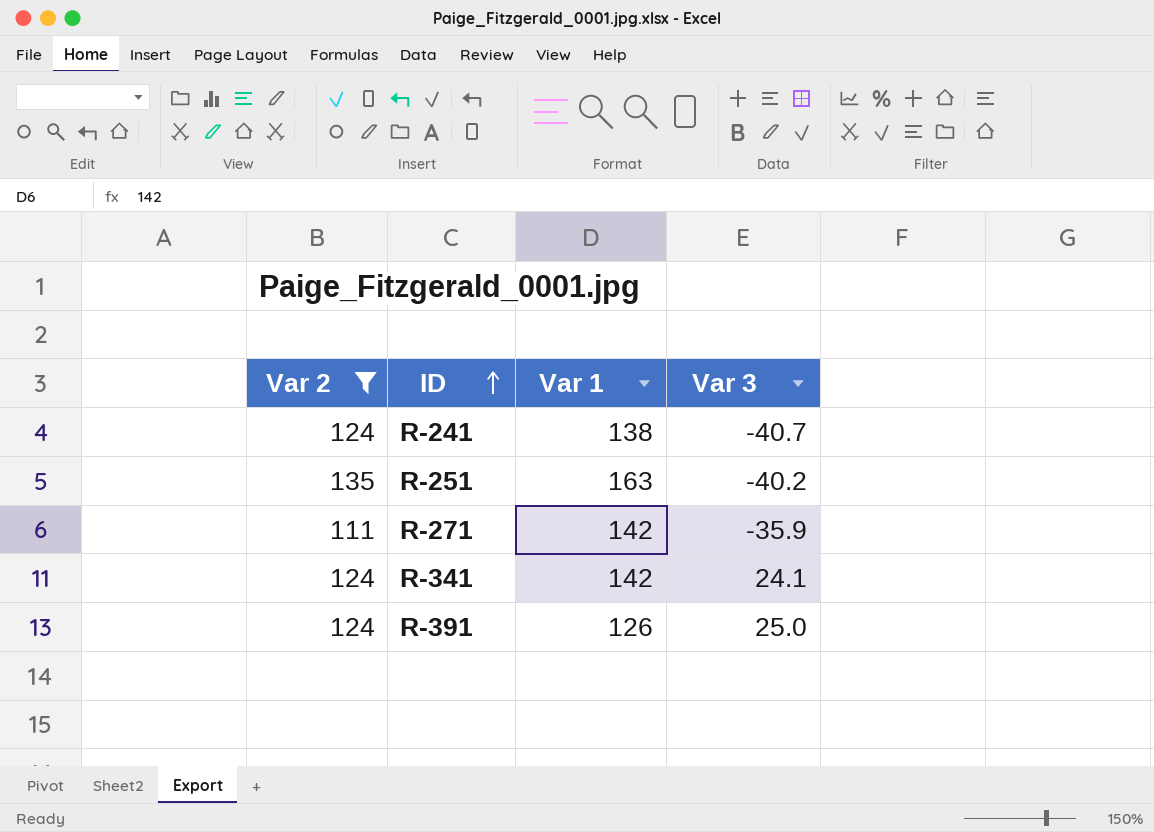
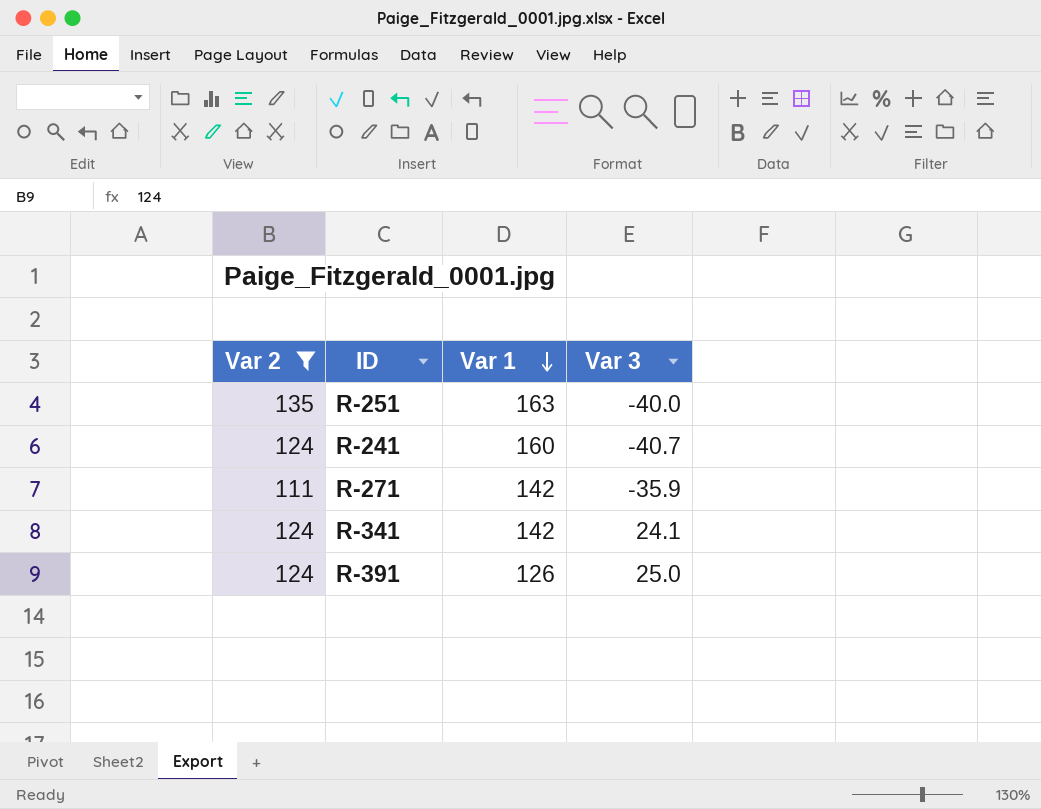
row order: ID ascending -> Var 1 descending
R-251 | Var 3: -40.2 -> -40.0
R-241 | Var 1: 138 -> 160

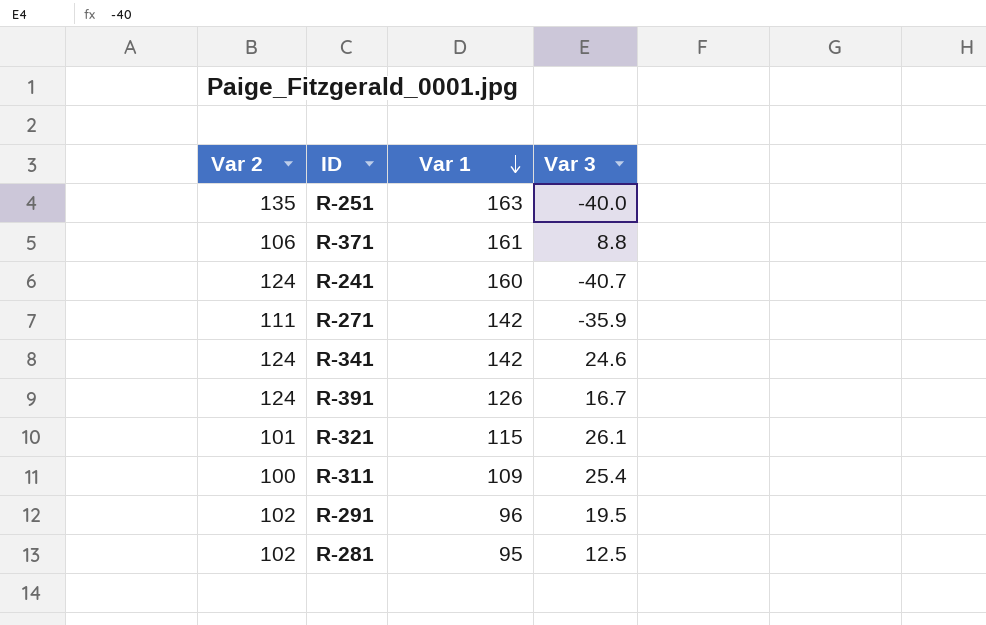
filter: Var 2 >= 111 -> none
R-341 | Var 3: 24.1 -> 24.6
R-391 | Var 3: 25.0 -> 16.7

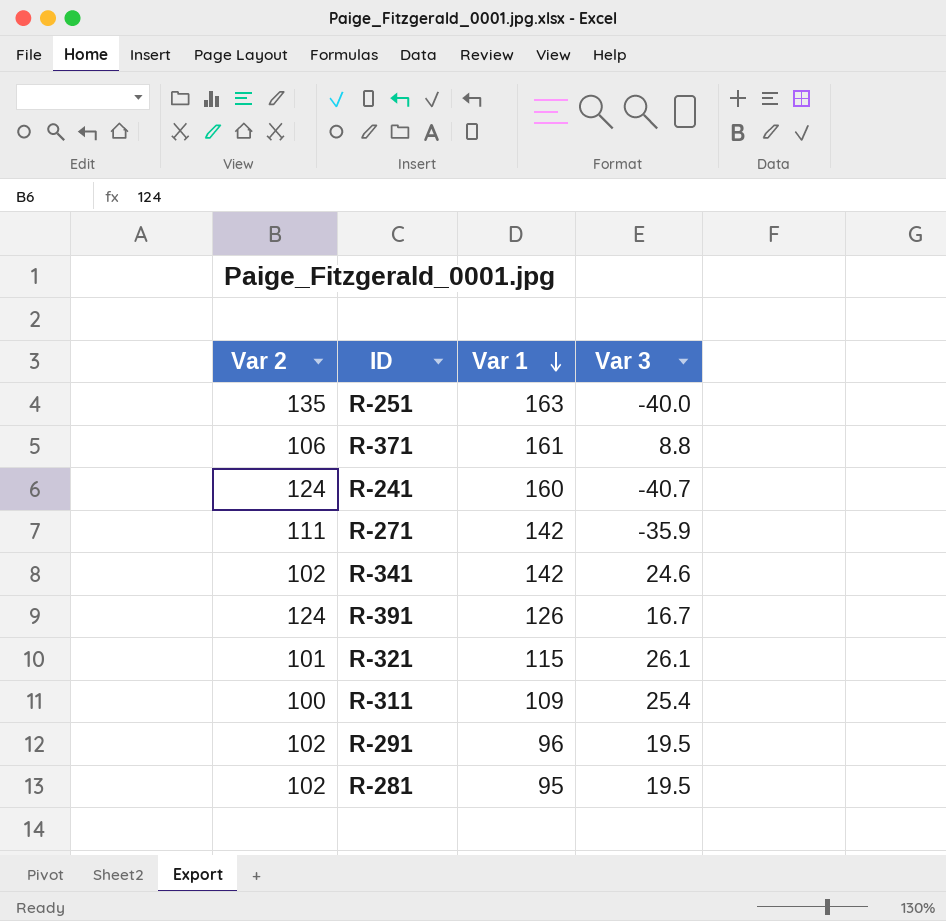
R-341 | Var 2: 124 -> 102
R-281 | Var 3: 12.5 -> 19.5

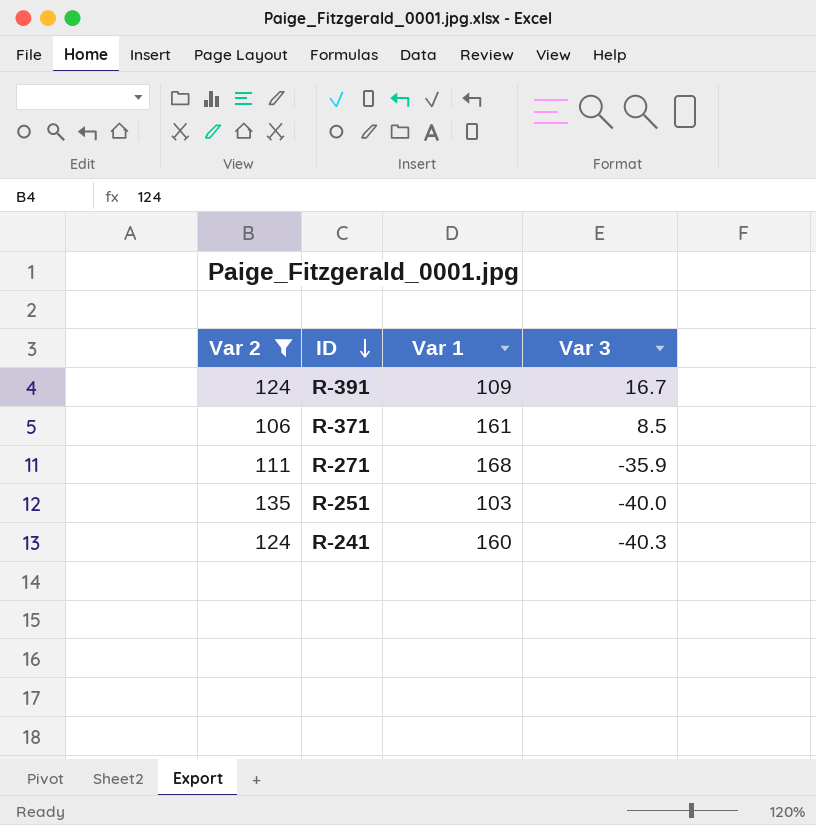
filter: none -> Var 2 >= 106
row order: Var 1 descending -> ID descending
R-391 | Var 1: 126 -> 109
R-371 | Var 3: 8.8 -> 8.5
R-271 | Var 1: 142 -> 168
R-251 | Var 1: 163 -> 103
R-241 | Var 3: -40.7 -> -40.3

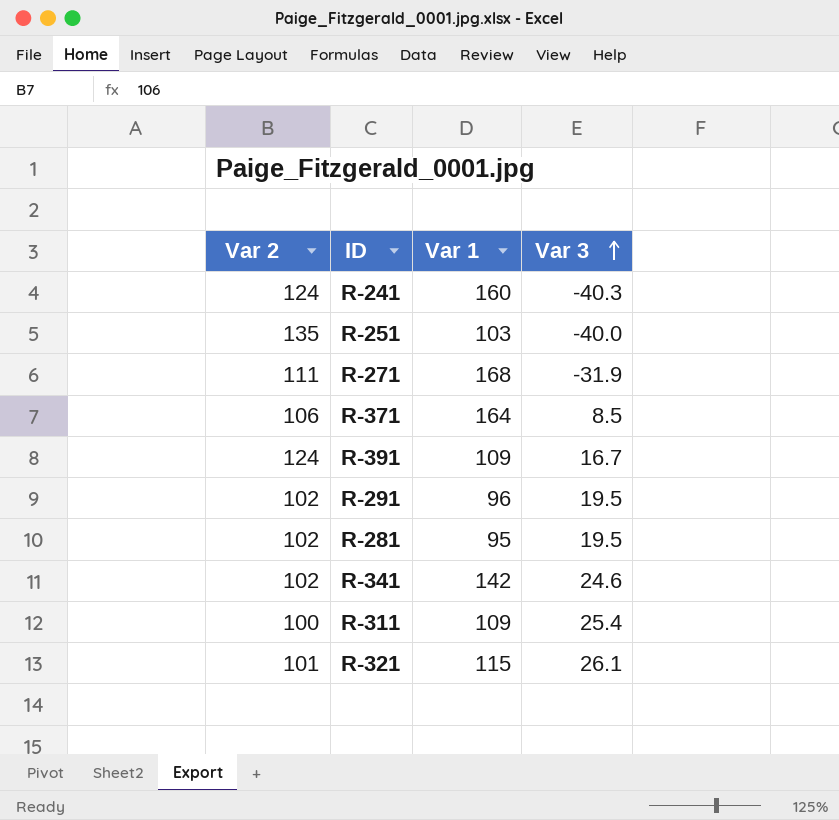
filter: Var 2 >= 106 -> none
row order: ID descending -> Var 3 ascending
R-271 | Var 3: -35.9 -> -31.9
R-371 | Var 1: 161 -> 164

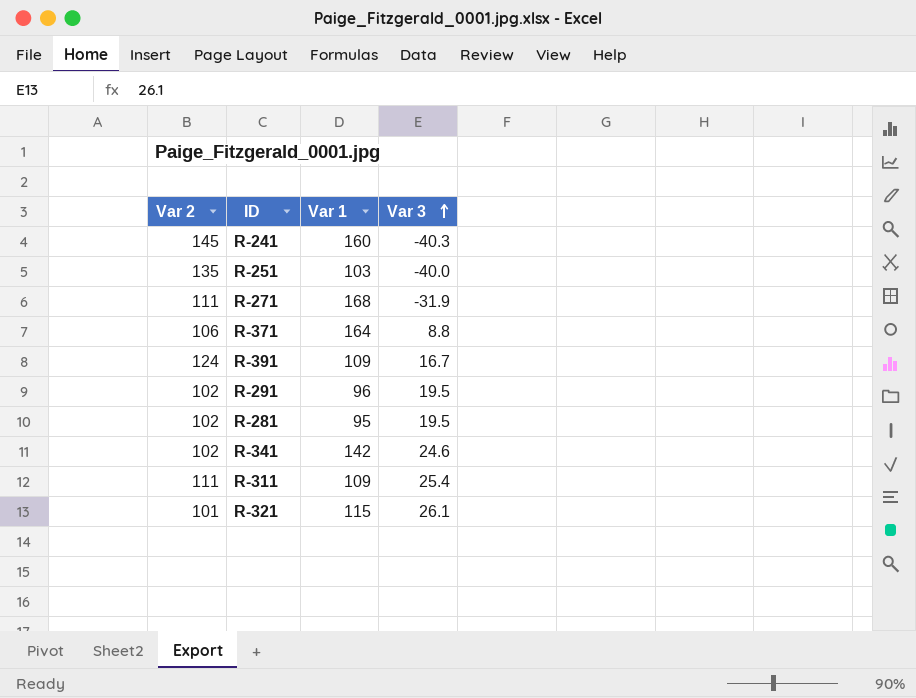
R-241 | Var 2: 124 -> 145
R-371 | Var 3: 8.5 -> 8.8
R-311 | Var 2: 100 -> 111

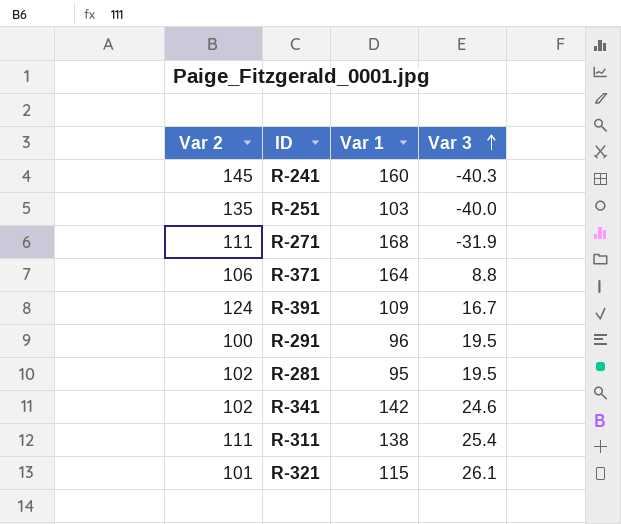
R-291 | Var 2: 102 -> 100
R-311 | Var 1: 109 -> 138

